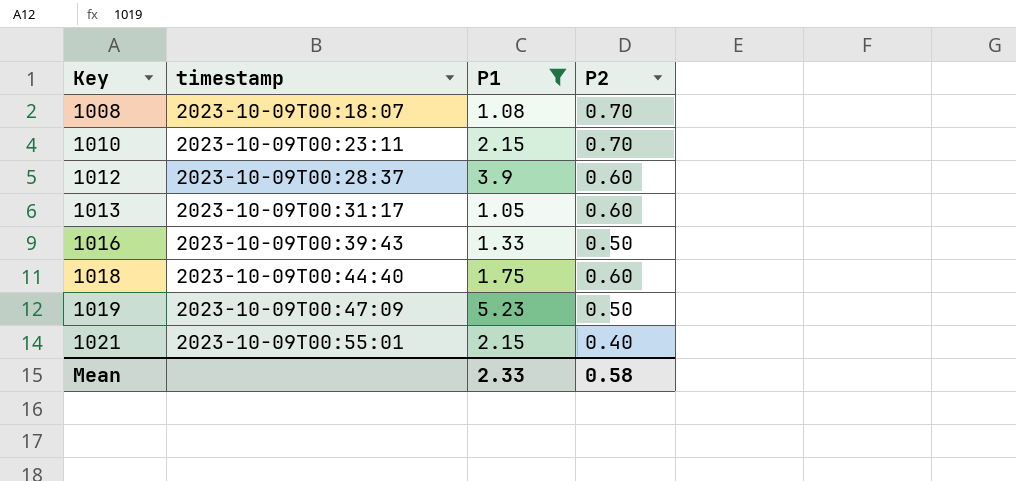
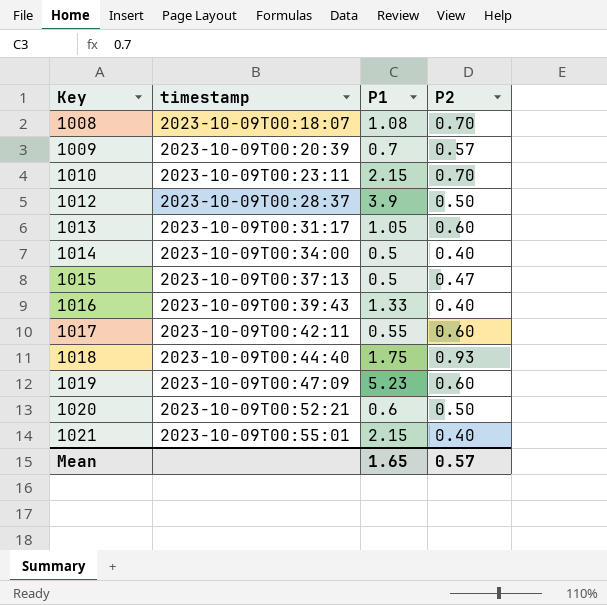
filter: P1 >= 1.05 -> none
1012 | P2: 0.60 -> 0.50
1016 | P2: 0.50 -> 0.40
1018 | P2: 0.60 -> 0.93
1019 | P2: 0.50 -> 0.60
Mean | P1: 2.33 -> 1.65
Mean | P2: 0.58 -> 0.57

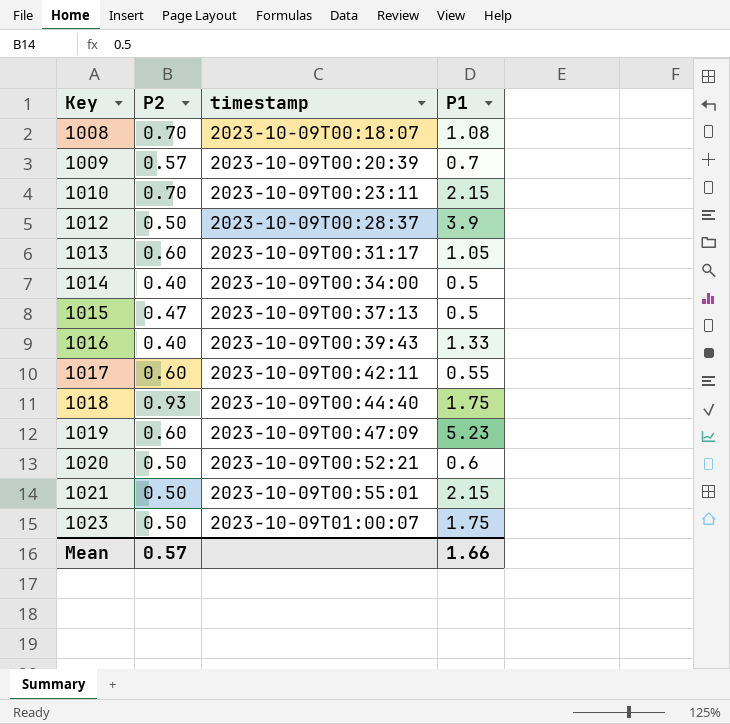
column P2 | position: 4 -> 2
1021 | P2: 0.40 -> 0.50
row 1023: none -> 0.50 | 2023-10-09T01:00:07 | 1.75
Mean | P1: 1.65 -> 1.66

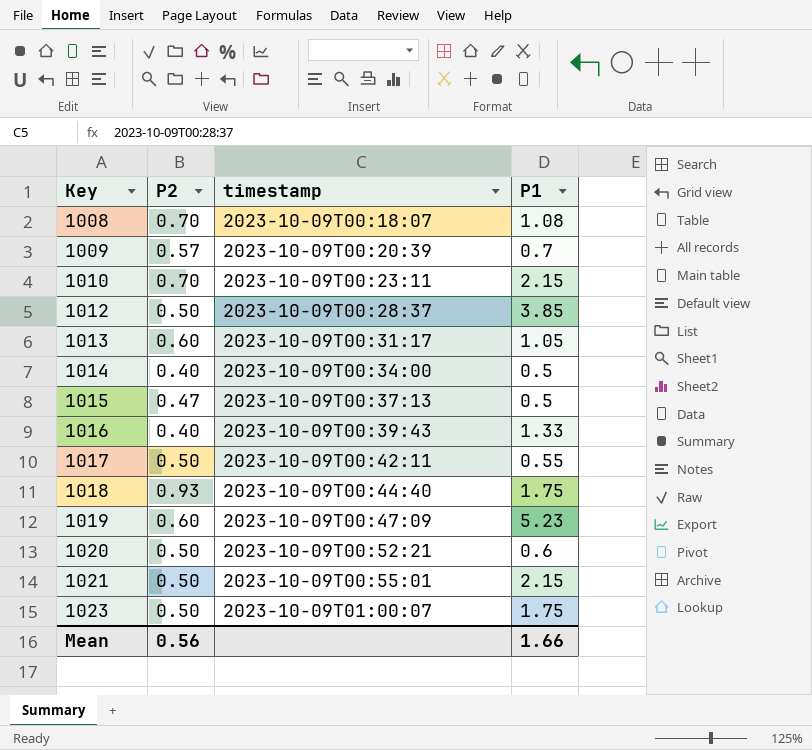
1012 | P1: 3.9 -> 3.85
1017 | P2: 0.60 -> 0.50
Mean | P2: 0.57 -> 0.56

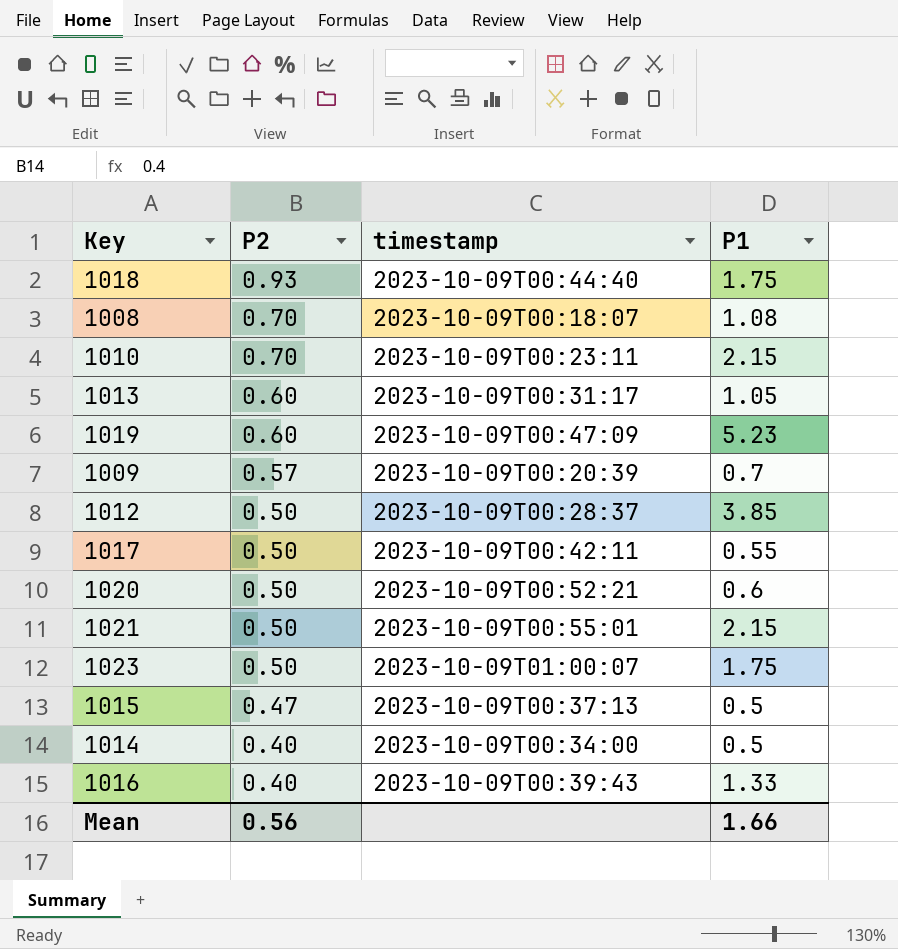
row order: Key ascending -> P2 descending

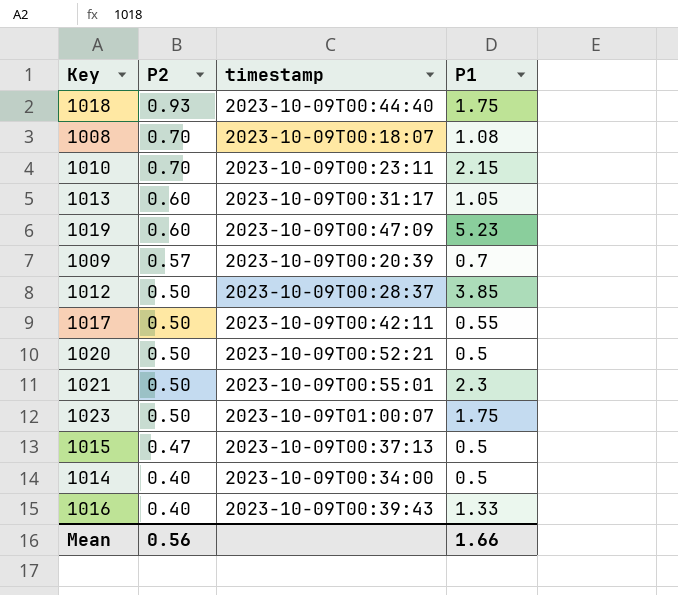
1020 | P1: 0.6 -> 0.5
1021 | P1: 2.15 -> 2.3

